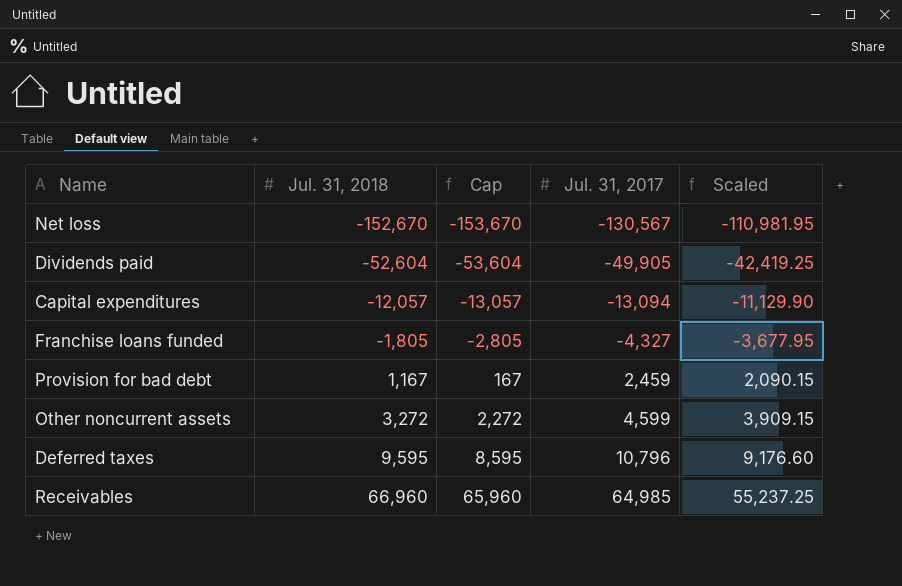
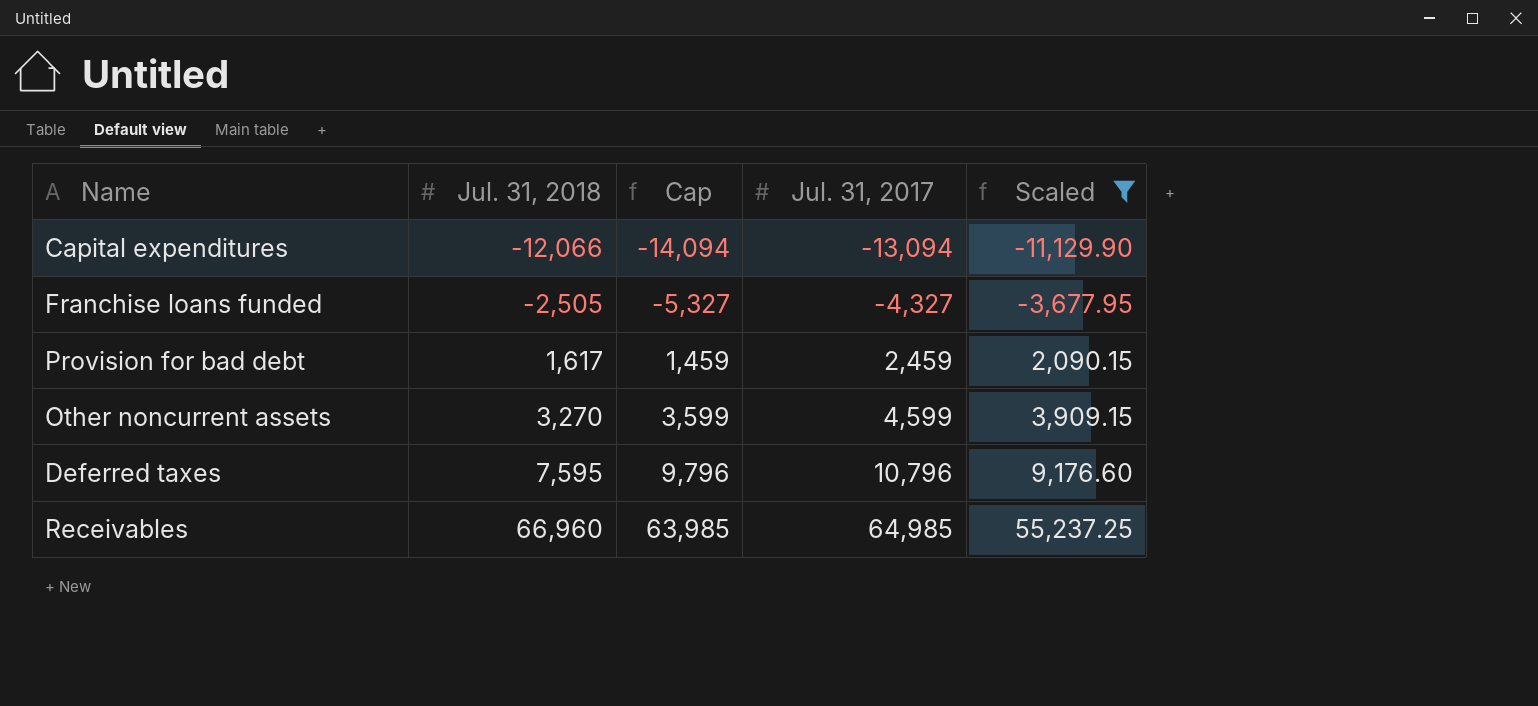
filter: none -> Scaled >= -11,129.90
column Cap | formula: [Jul. 31, 2018] - 1000 -> [Jul. 31, 2017] - 1000
Capital expenditures | Jul. 31, 2018: -12,057 -> -12,066
Franchise loans funded | Jul. 31, 2018: -1,805 -> -2,505
Provision for bad debt | Jul. 31, 2018: 1,167 -> 1,617
Other noncurrent assets | Jul. 31, 2018: 3,272 -> 3,270
Deferred taxes | Jul. 31, 2018: 9,595 -> 7,595

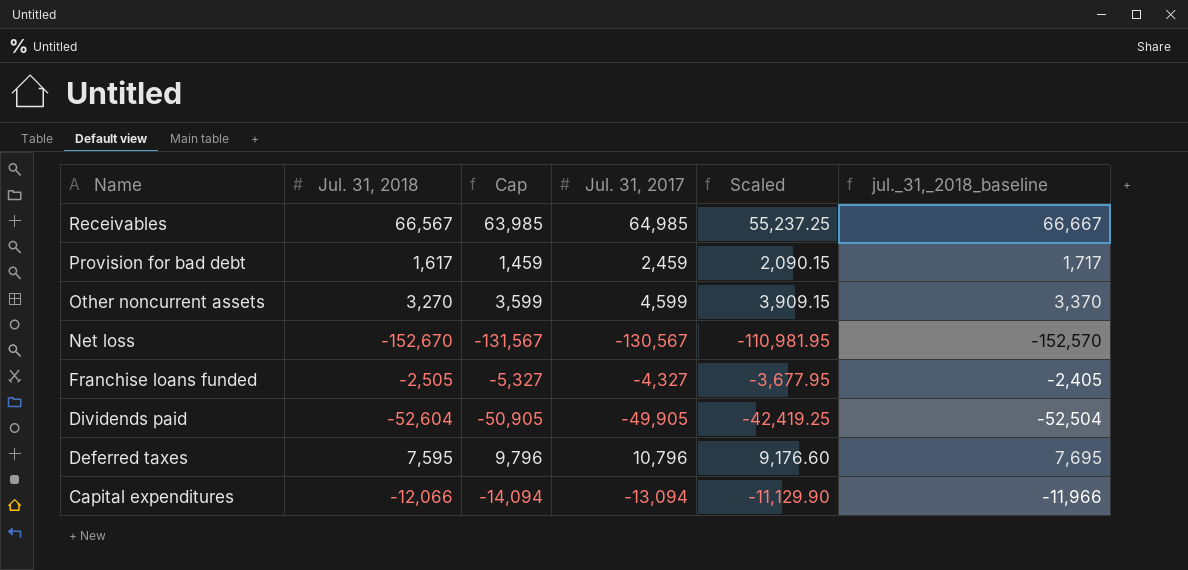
filter: Scaled >= -11,129.90 -> none
row order: Jul. 31, 2018 ascending -> Name descending
column jul._31,_2018_baseline | formula: none -> [Jul. 31, 2018] + 100
Receivables | Jul. 31, 2018: 66,960 -> 66,567

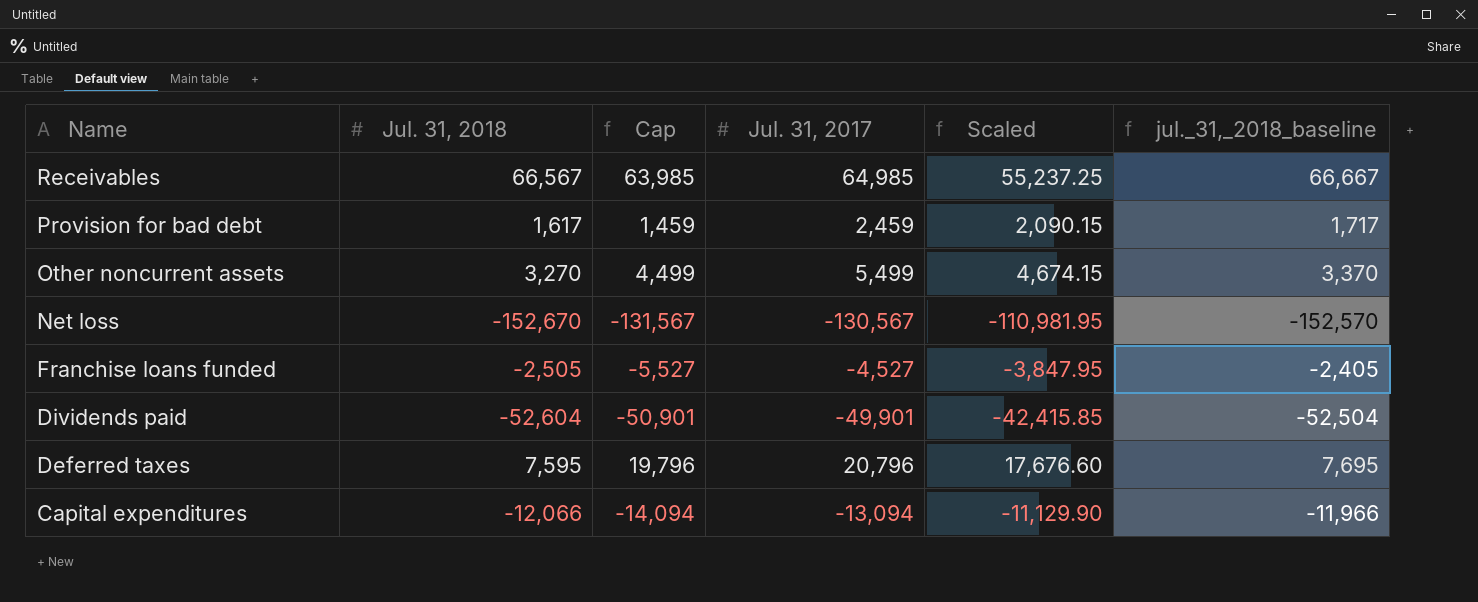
Other noncurrent assets | Cap: 3,599 -> 4,499
Other noncurrent assets | Jul. 31, 2017: 4,599 -> 5,499
Other noncurrent assets | Scaled: 3,909.15 -> 4,674.15
Franchise loans funded | Cap: -5,327 -> -5,527
Franchise loans funded | Jul. 31, 2017: -4,327 -> -4,527
Franchise loans funded | Scaled: -3,677.95 -> -3,847.95
Dividends paid | Cap: -50,905 -> -50,901
Dividends paid | Jul. 31, 2017: -49,905 -> -49,901
Dividends paid | Scaled: -42,419.25 -> -42,415.85
Deferred taxes | Cap: 9,796 -> 19,796
Deferred taxes | Jul. 31, 2017: 10,796 -> 20,796
Deferred taxes | Scaled: 9,176.60 -> 17,676.60

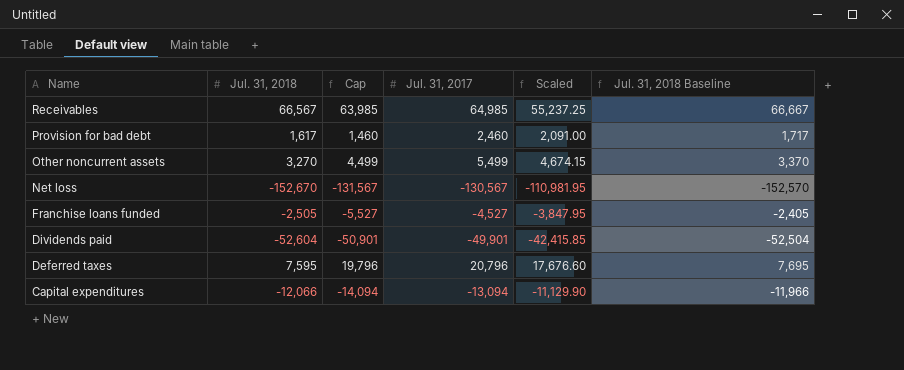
column name: jul._31,_2018_baseline -> Jul. 31, 2018 Baseline
Provision for bad debt | Cap: 1,459 -> 1,460
Provision for bad debt | Jul. 31, 2017: 2,459 -> 2,460
Provision for bad debt | Scaled: 2,090.15 -> 2,091.00

